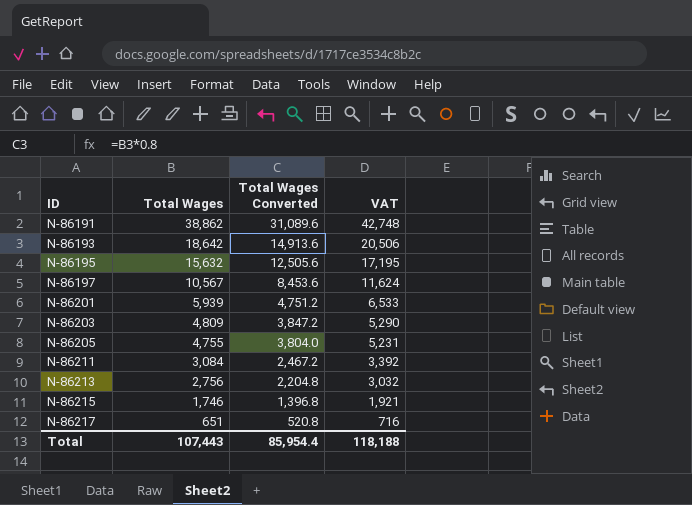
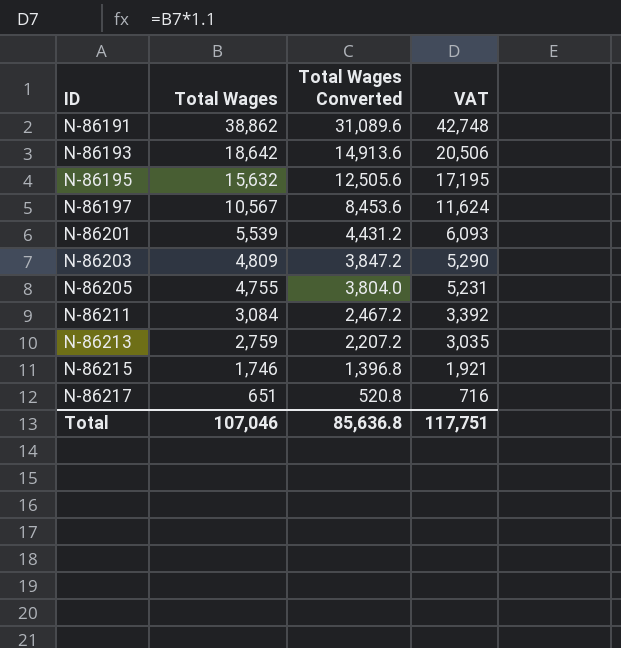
N-86201 | Total Wages: 5,939 -> 5,539
N-86201 | Total Wages Converted: 4,751.2 -> 4,431.2
N-86201 | VAT: 6,533 -> 6,093
N-86213 | Total Wages: 2,756 -> 2,759
N-86213 | Total Wages Converted: 2,204.8 -> 2,207.2
N-86213 | VAT: 3,032 -> 3,035
Total | Total Wages: 107,443 -> 107,046
Total | Total Wages Converted: 85,954.4 -> 85,636.8
Total | VAT: 118,188 -> 117,751

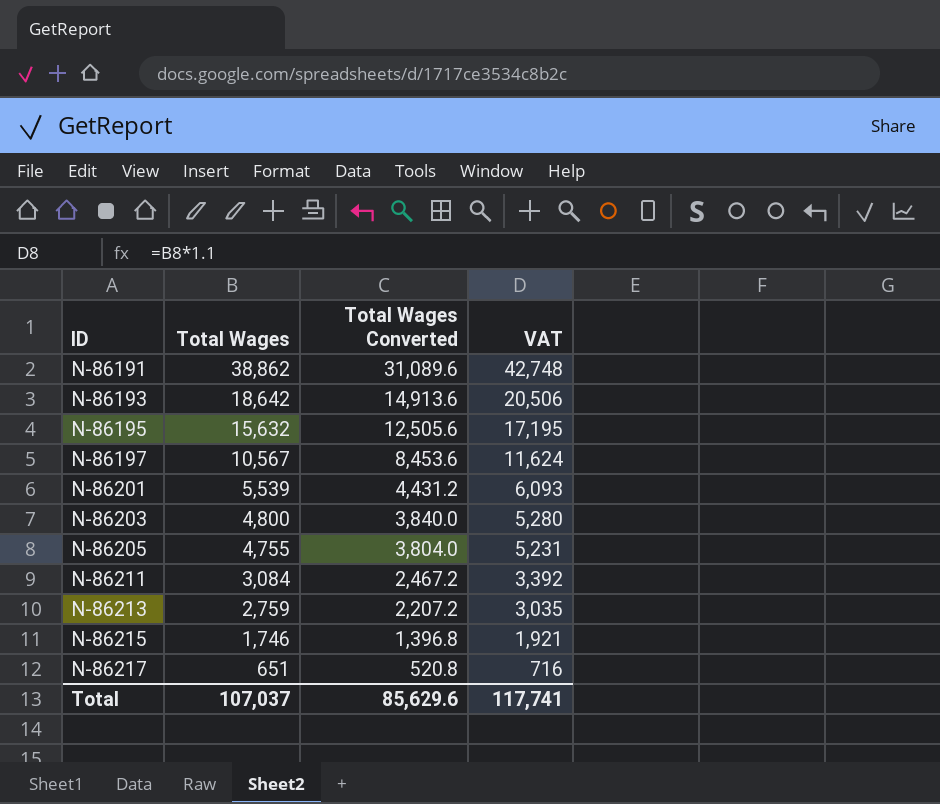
N-86203 | Total Wages: 4,809 -> 4,800
N-86203 | Total Wages Converted: 3,847.2 -> 3,840.0
N-86203 | VAT: 5,290 -> 5,280
Total | Total Wages: 107,046 -> 107,037
Total | Total Wages Converted: 85,636.8 -> 85,629.6
Total | VAT: 117,751 -> 117,741

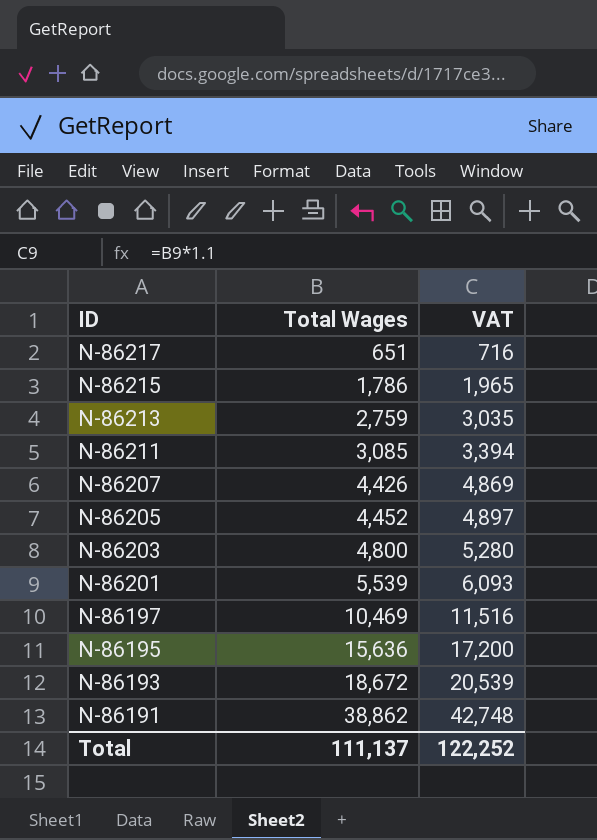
row order: ID ascending -> ID descending
column Total Wages Converted | formula: [Total Wages] * 0.8 -> none
N-86215 | Total Wages: 1,746 -> 1,786
N-86215 | VAT: 1,921 -> 1,965
N-86211 | Total Wages: 3,084 -> 3,085
N-86211 | VAT: 3,392 -> 3,394
row N-86207: none -> 4,426 | 4,869
N-86205 | Total Wages: 4,755 -> 4,452
N-86205 | VAT: 5,231 -> 4,897
N-86197 | Total Wages: 10,567 -> 10,469
N-86197 | VAT: 11,624 -> 11,516
N-86195 | Total Wages: 15,632 -> 15,636
N-86195 | VAT: 17,195 -> 17,200
N-86193 | Total Wages: 18,642 -> 18,672
N-86193 | VAT: 20,506 -> 20,539
Total | Total Wages: 107,037 -> 111,137
Total | VAT: 117,741 -> 122,252

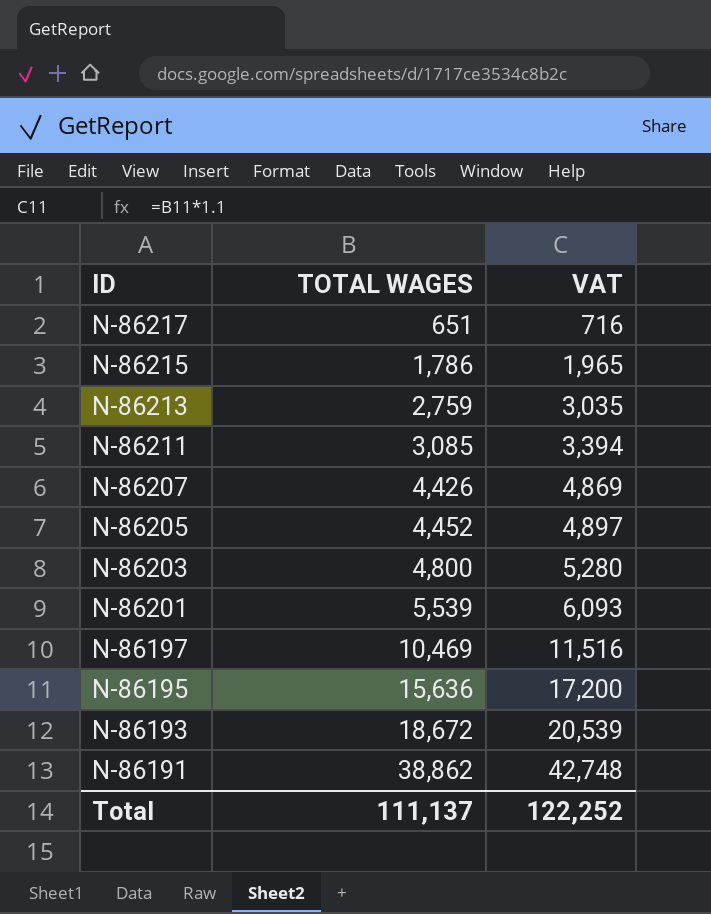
column name: Total Wages -> TOTAL WAGES

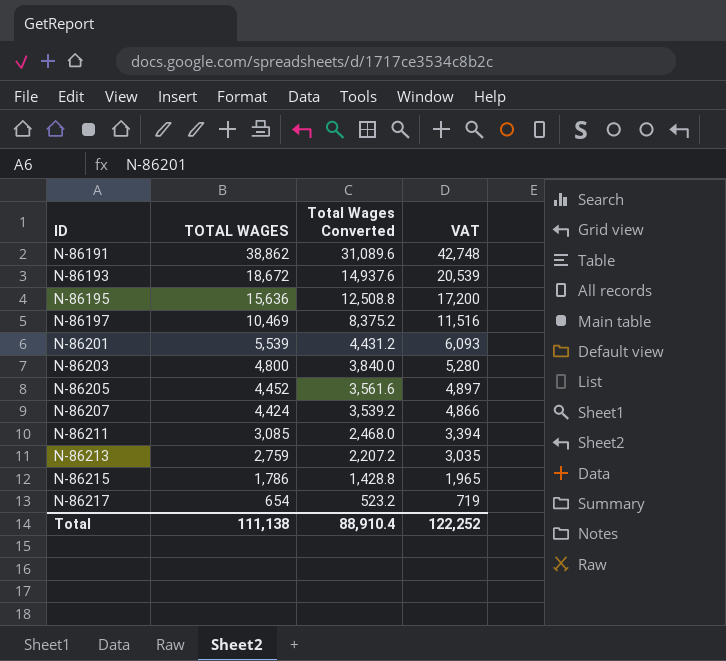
row order: ID descending -> ID ascending
column Total Wages Converted | formula: none -> [TOTAL WAGES] * 0.8
N-86207 | TOTAL WAGES: 4,426 -> 4,424
N-86207 | VAT: 4,869 -> 4,866
N-86217 | TOTAL WAGES: 651 -> 654
N-86217 | VAT: 716 -> 719
Total | TOTAL WAGES: 111,137 -> 111,138

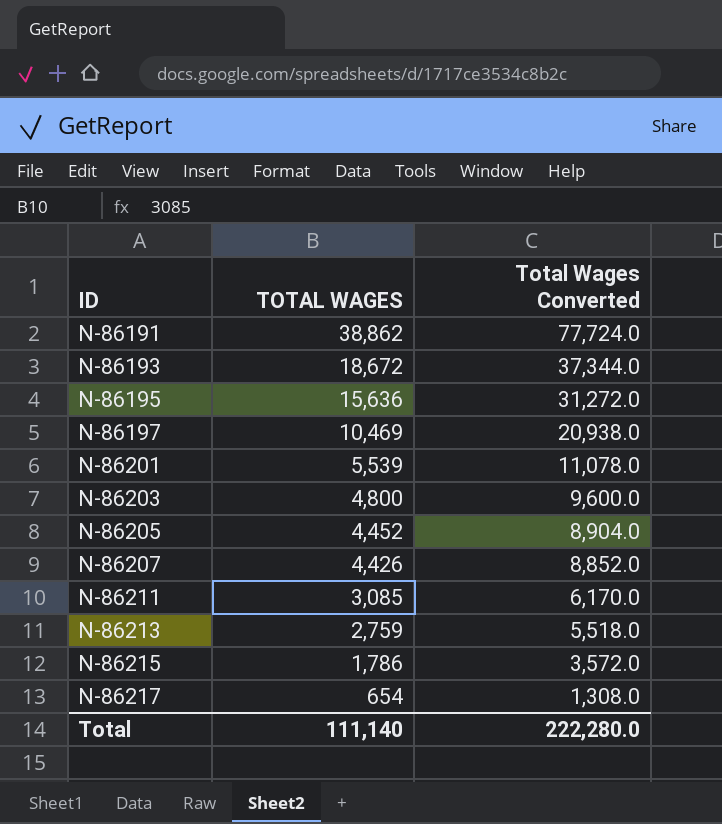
column VAT | formula: [TOTAL WAGES] * 1.1 -> none
column Total Wages Converted | formula: [TOTAL WAGES] * 0.8 -> [TOTAL WAGES] * 2
N-86207 | TOTAL WAGES: 4,424 -> 4,426
Total | TOTAL WAGES: 111,138 -> 111,140
Total | Total Wages Converted: 88,910.4 -> 222,280.0

